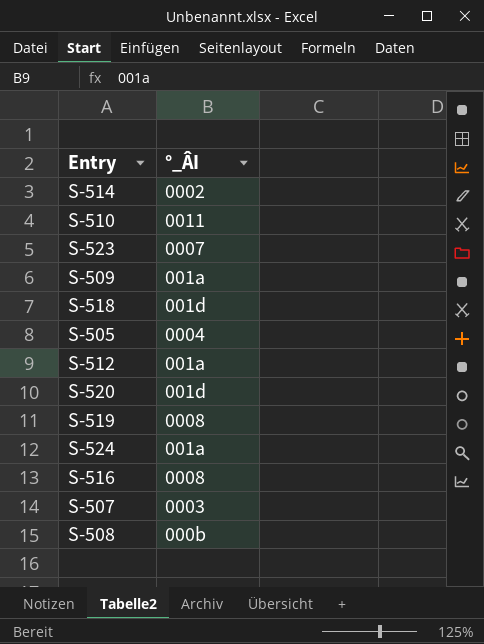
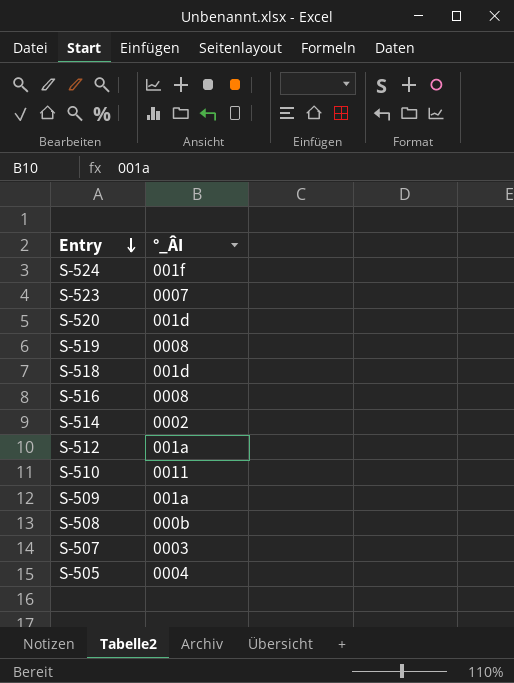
row order: none -> Entry descending
S-524 | °_ÂI: 001a -> 001f

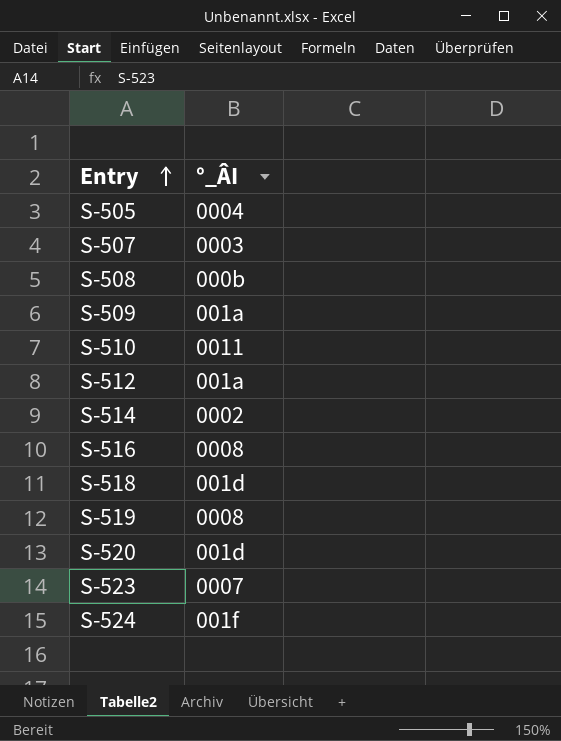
row order: Entry descending -> Entry ascending

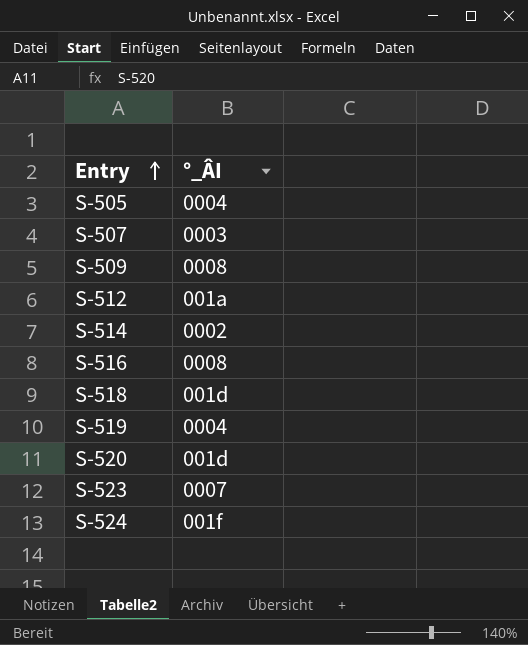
row S-508: 000b -> none
row S-510: 0011 -> none
S-509 | °_ÂI: 001a -> 0008
S-519 | °_ÂI: 0008 -> 0004

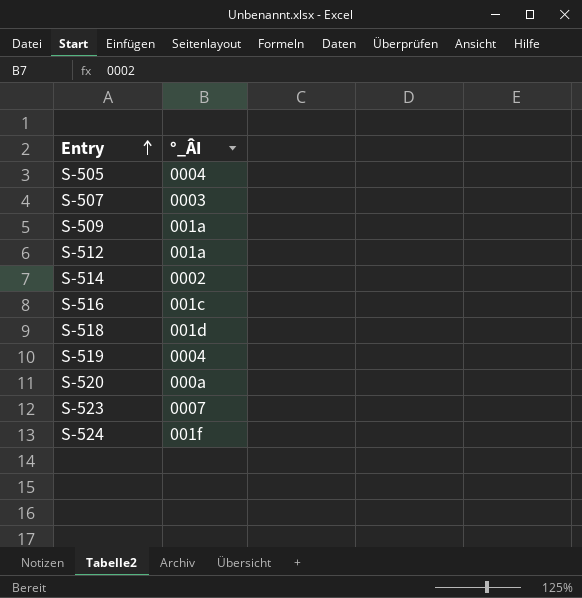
S-509 | °_ÂI: 0008 -> 001a
S-516 | °_ÂI: 0008 -> 001c
S-520 | °_ÂI: 001d -> 000a

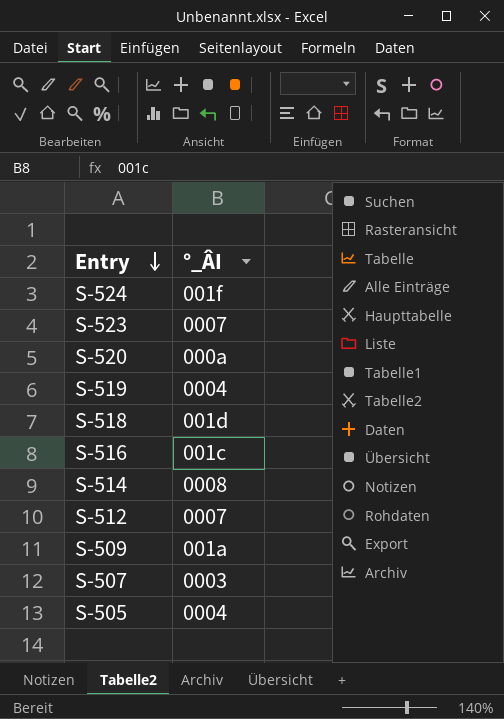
row order: Entry ascending -> Entry descending
S-514 | °_ÂI: 0002 -> 0008
S-512 | °_ÂI: 001a -> 0007

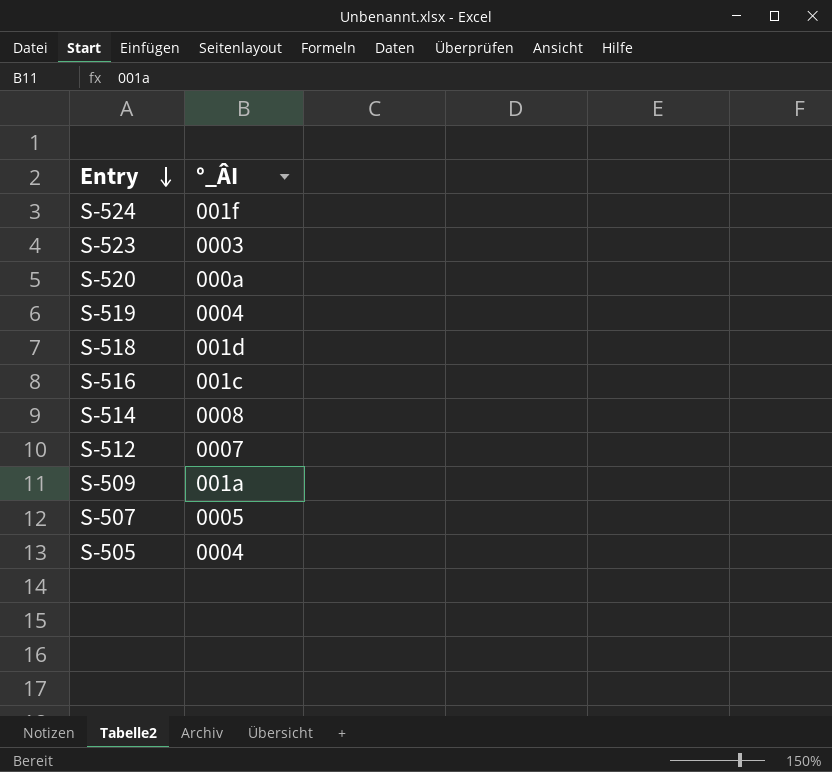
S-523 | °_ÂI: 0007 -> 0003
S-507 | °_ÂI: 0003 -> 0005

